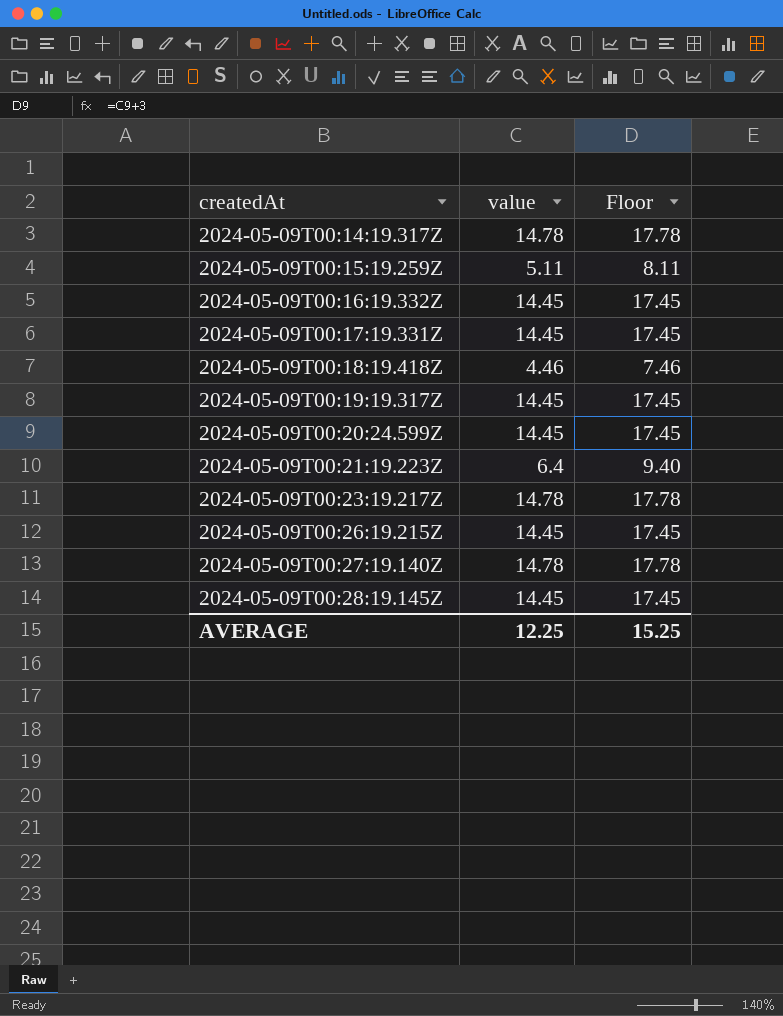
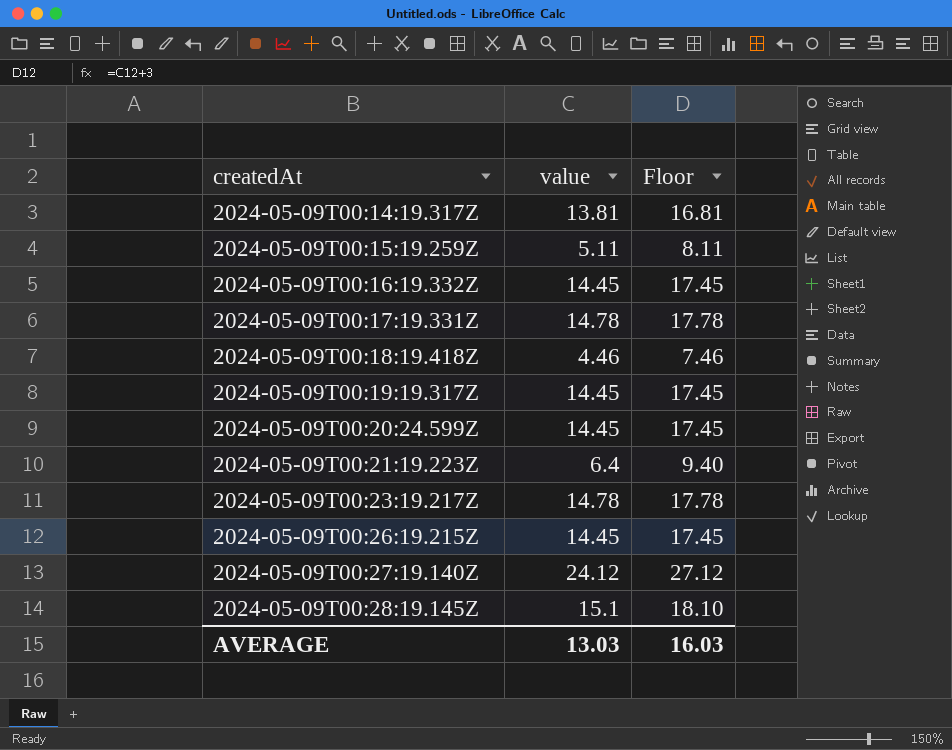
2024-05-09T00:14:19.317Z | value: 14.78 -> 13.81
2024-05-09T00:14:19.317Z | Floor: 17.78 -> 16.81
2024-05-09T00:17:19.331Z | value: 14.45 -> 14.78
2024-05-09T00:17:19.331Z | Floor: 17.45 -> 17.78
2024-05-09T00:27:19.140Z | value: 14.78 -> 24.12
2024-05-09T00:27:19.140Z | Floor: 17.78 -> 27.12
2024-05-09T00:28:19.145Z | value: 14.45 -> 15.1
2024-05-09T00:28:19.145Z | Floor: 17.45 -> 18.10
AVERAGE | value: 12.25 -> 13.03
AVERAGE | Floor: 15.25 -> 16.03

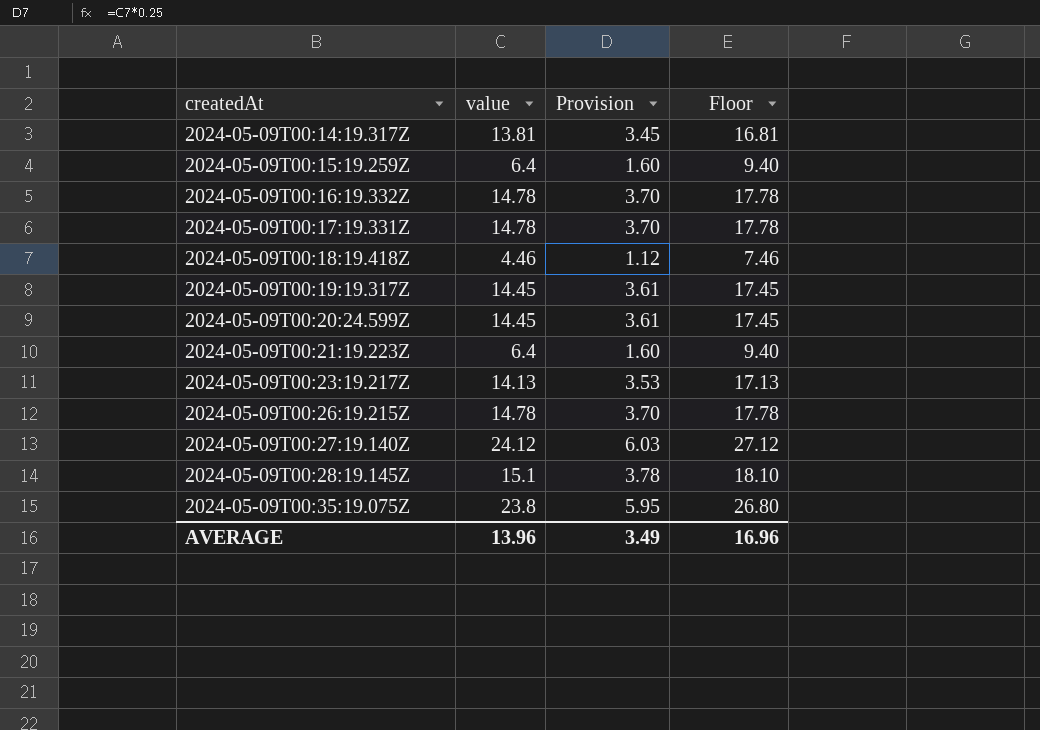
column Provision | formula: none -> [value] * 0.25
2024-05-09T00:15:19.259Z | value: 5.11 -> 6.4
2024-05-09T00:15:19.259Z | Floor: 8.11 -> 9.40
2024-05-09T00:16:19.332Z | value: 14.45 -> 14.78
2024-05-09T00:16:19.332Z | Floor: 17.45 -> 17.78
2024-05-09T00:23:19.217Z | value: 14.78 -> 14.13
2024-05-09T00:23:19.217Z | Floor: 17.78 -> 17.13
2024-05-09T00:26:19.215Z | value: 14.45 -> 14.78
2024-05-09T00:26:19.215Z | Floor: 17.45 -> 17.78
row 2024-05-09T00:35:19.075Z: none -> 23.8 | 5.95 | 26.80
AVERAGE | value: 13.03 -> 13.96
AVERAGE | Floor: 16.03 -> 16.96

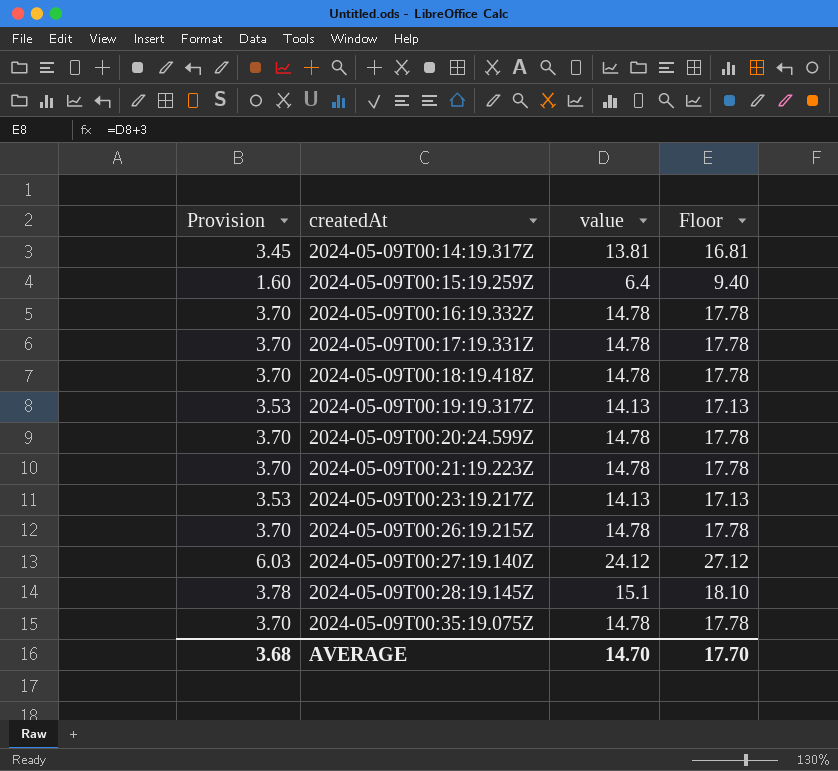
column Provision | position: 3 -> 1
2024-05-09T00:18:19.418Z | Provision: 1.12 -> 3.70
2024-05-09T00:18:19.418Z | value: 4.46 -> 14.78
2024-05-09T00:18:19.418Z | Floor: 7.46 -> 17.78
2024-05-09T00:19:19.317Z | Provision: 3.61 -> 3.53
2024-05-09T00:19:19.317Z | value: 14.45 -> 14.13
2024-05-09T00:19:19.317Z | Floor: 17.45 -> 17.13
2024-05-09T00:20:24.599Z | Provision: 3.61 -> 3.70
2024-05-09T00:20:24.599Z | value: 14.45 -> 14.78
2024-05-09T00:20:24.599Z | Floor: 17.45 -> 17.78
2024-05-09T00:21:19.223Z | Provision: 1.60 -> 3.70
2024-05-09T00:21:19.223Z | value: 6.4 -> 14.78
2024-05-09T00:21:19.223Z | Floor: 9.40 -> 17.78
2024-05-09T00:35:19.075Z | Provision: 5.95 -> 3.70
2024-05-09T00:35:19.075Z | value: 23.8 -> 14.78
2024-05-09T00:35:19.075Z | Floor: 26.80 -> 17.78
AVERAGE | Provision: 3.49 -> 3.68
AVERAGE | value: 13.96 -> 14.70
AVERAGE | Floor: 16.96 -> 17.70

